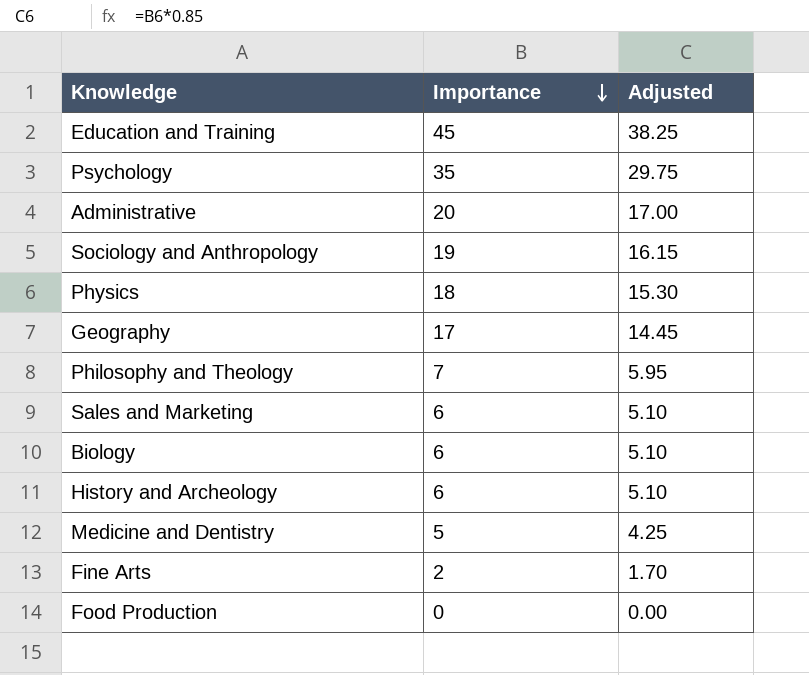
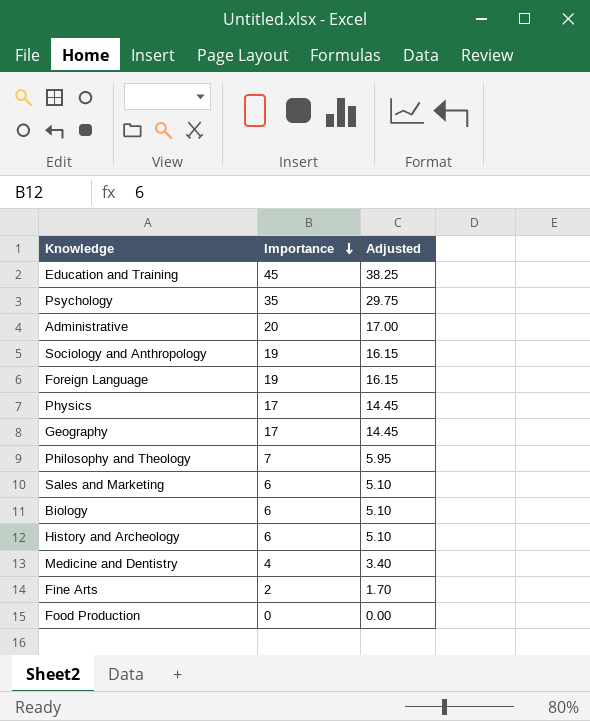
row Foreign Language: none -> 19 | 16.15
Physics | Importance: 18 -> 17
Physics | Adjusted: 15.30 -> 14.45
Medicine and Dentistry | Importance: 5 -> 4
Medicine and Dentistry | Adjusted: 4.25 -> 3.40

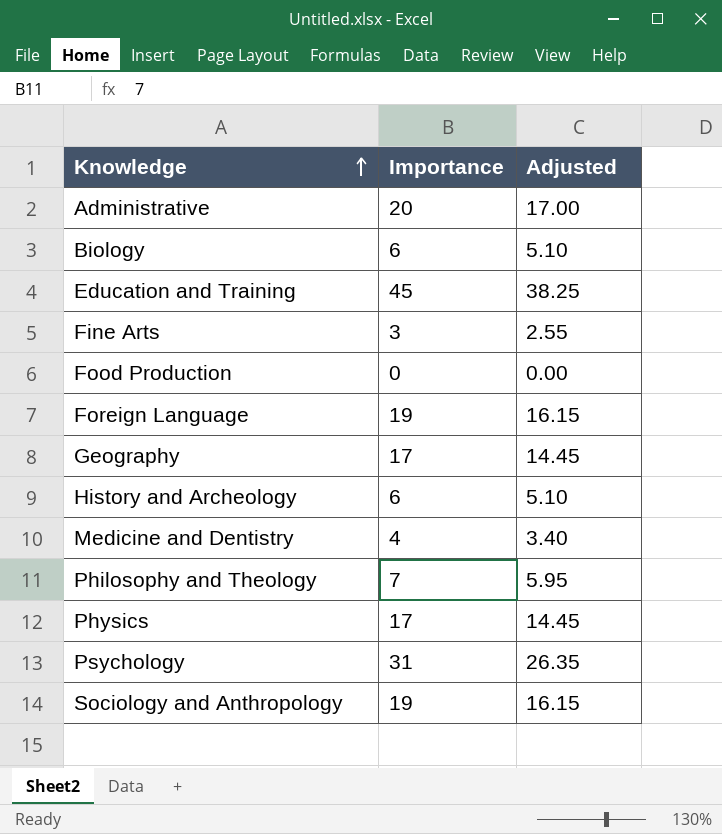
row order: Importance descending -> Knowledge ascending
row Sales and Marketing: 6 | 5.10 -> none
Fine Arts | Importance: 2 -> 3
Fine Arts | Adjusted: 1.70 -> 2.55
Psychology | Importance: 35 -> 31
Psychology | Adjusted: 29.75 -> 26.35

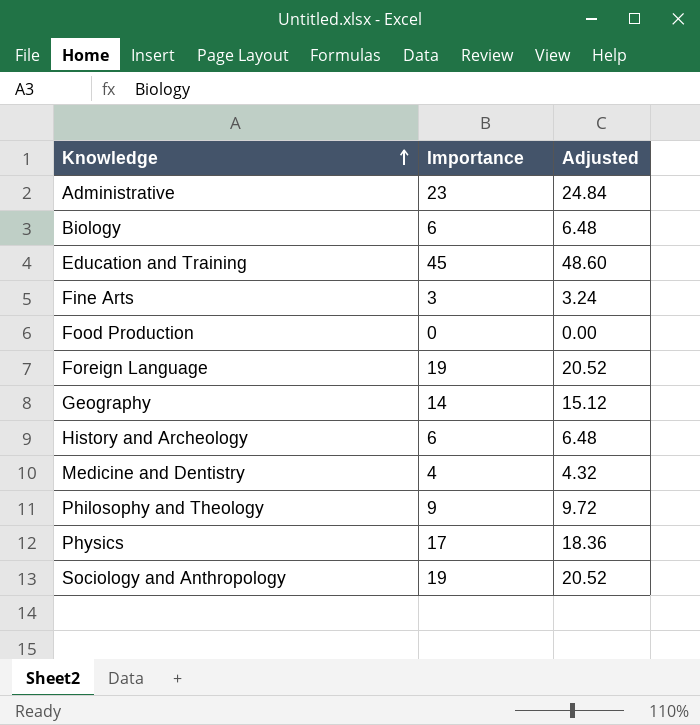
column Adjusted | formula: [Importance] * 0.85 -> [Importance] * 1.08
row Psychology: 31 | 26.35 -> none
Administrative | Importance: 20 -> 23
Geography | Importance: 17 -> 14
Philosophy and Theology | Importance: 7 -> 9

